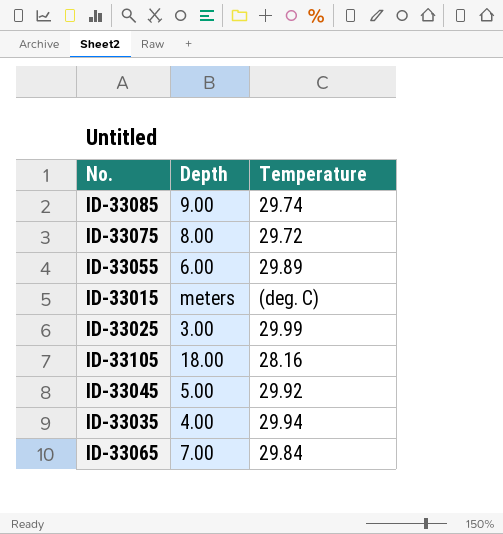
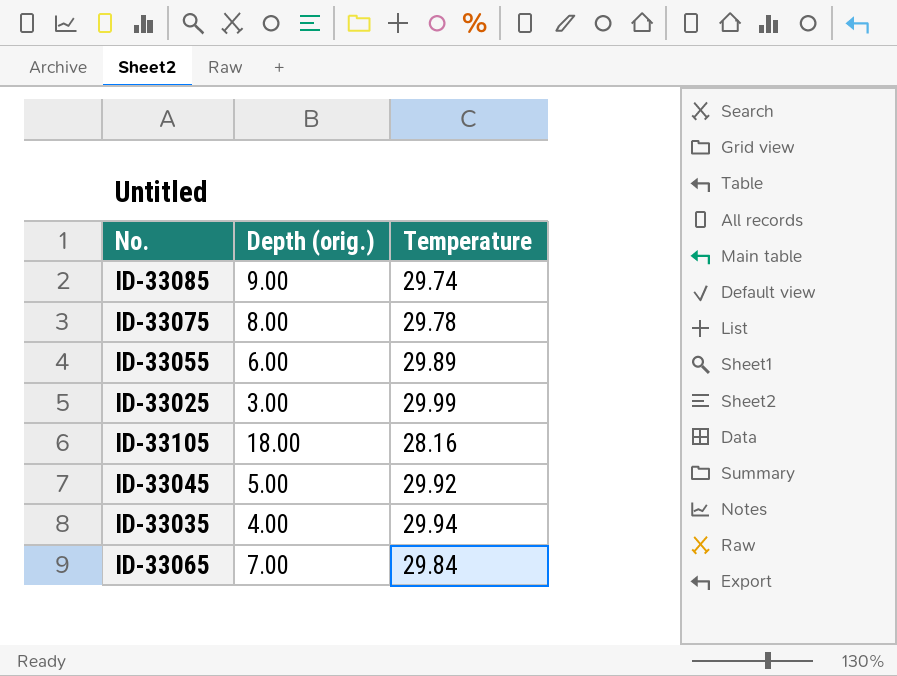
column name: Depth -> Depth (orig.)
row ID-33015: meters | (deg. C) -> none
ID-33075 | Temperature: 29.72 -> 29.78

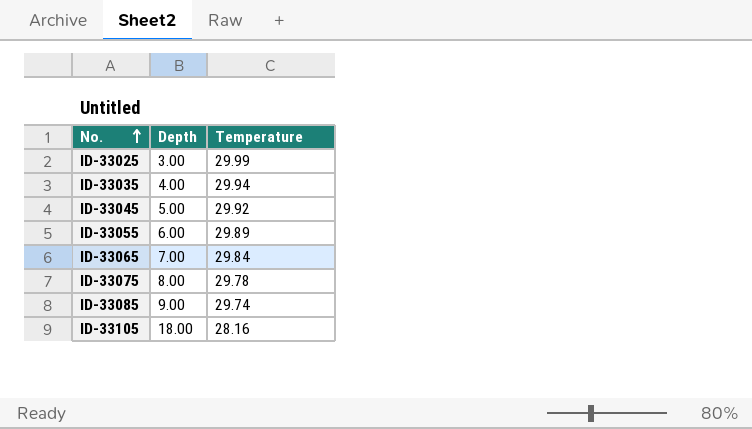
row order: none -> No. ascending
column name: Depth (orig.) -> Depth

